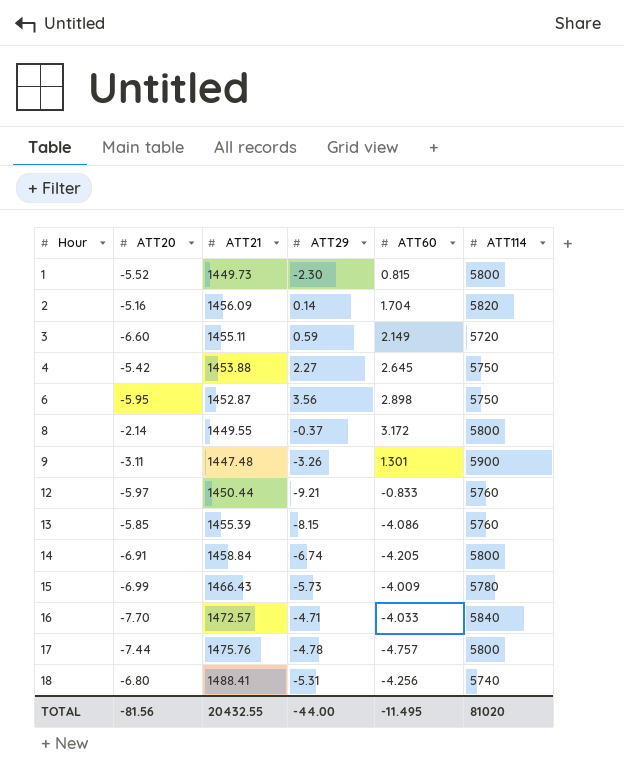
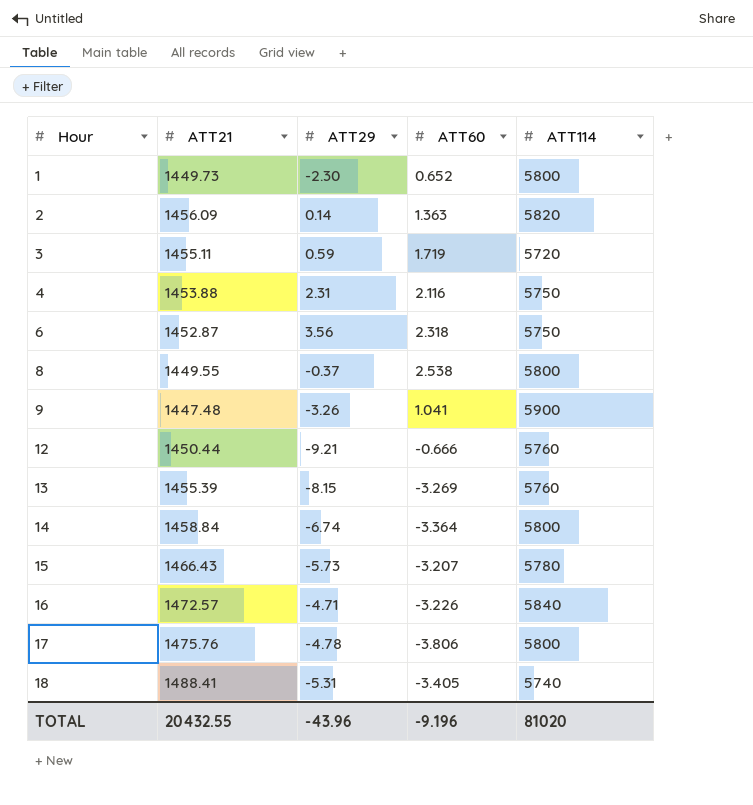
column ATT20 | position: 2 -> none
1 | ATT60: 0.815 -> 0.652
2 | ATT60: 1.704 -> 1.363
3 | ATT60: 2.149 -> 1.719
4 | ATT29: 2.27 -> 2.31
4 | ATT60: 2.645 -> 2.116
6 | ATT60: 2.898 -> 2.318
8 | ATT60: 3.172 -> 2.538
9 | ATT60: 1.301 -> 1.041
12 | ATT60: -0.833 -> -0.666
13 | ATT60: -4.086 -> -3.269
14 | ATT60: -4.205 -> -3.364
15 | ATT60: -4.009 -> -3.207
16 | ATT60: -4.033 -> -3.226
17 | ATT60: -4.757 -> -3.806
18 | ATT60: -4.256 -> -3.405
TOTAL | ATT29: -44.00 -> -43.96
TOTAL | ATT60: -11.495 -> -9.196

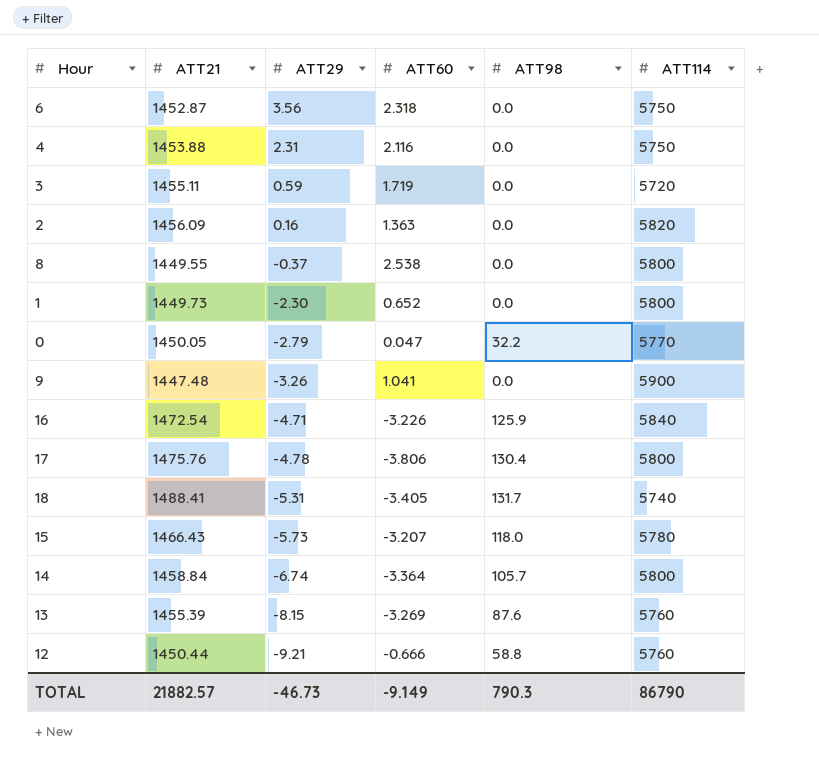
row order: Hour ascending -> ATT29 descending
column ATT98 | position: none -> 5
2 | ATT29: 0.14 -> 0.16
row 0: none -> 1450.05 | -2.79 | 0.047 | 32.2 | 5770
16 | ATT21: 1472.57 -> 1472.54
TOTAL | ATT21: 20432.55 -> 21882.57
TOTAL | ATT29: -43.96 -> -46.73
TOTAL | ATT60: -9.196 -> -9.149
TOTAL | ATT114: 81020 -> 86790

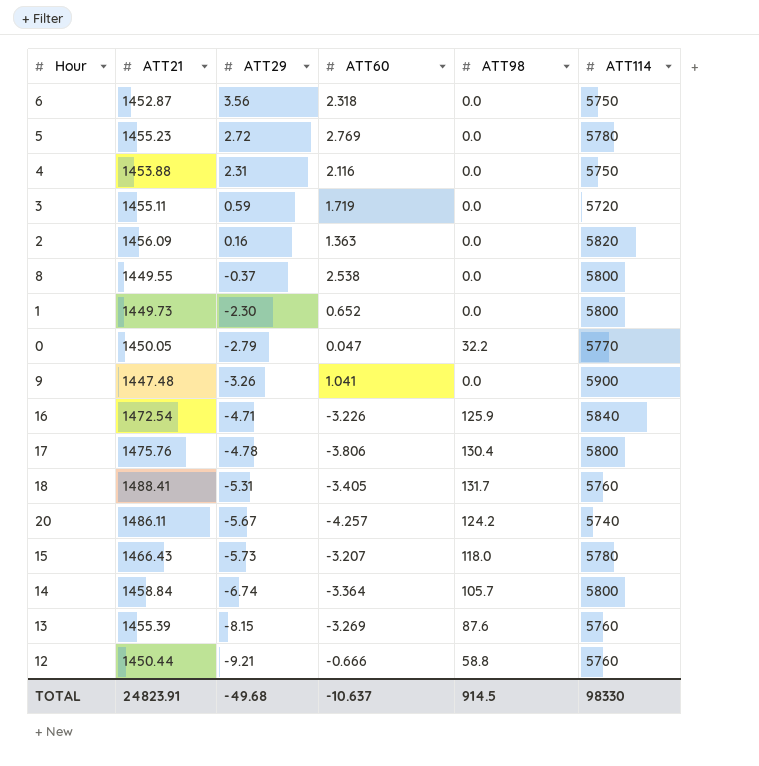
row 5: none -> 1455.23 | 2.72 | 2.769 | 0.0 | 5780
18 | ATT114: 5740 -> 5760
row 20: none -> 1486.11 | -5.67 | -4.257 | 124.2 | 5740
TOTAL | ATT21: 21882.57 -> 24823.91
TOTAL | ATT29: -46.73 -> -49.68
TOTAL | ATT60: -9.149 -> -10.637
TOTAL | ATT98: 790.3 -> 914.5
TOTAL | ATT114: 86790 -> 98330

